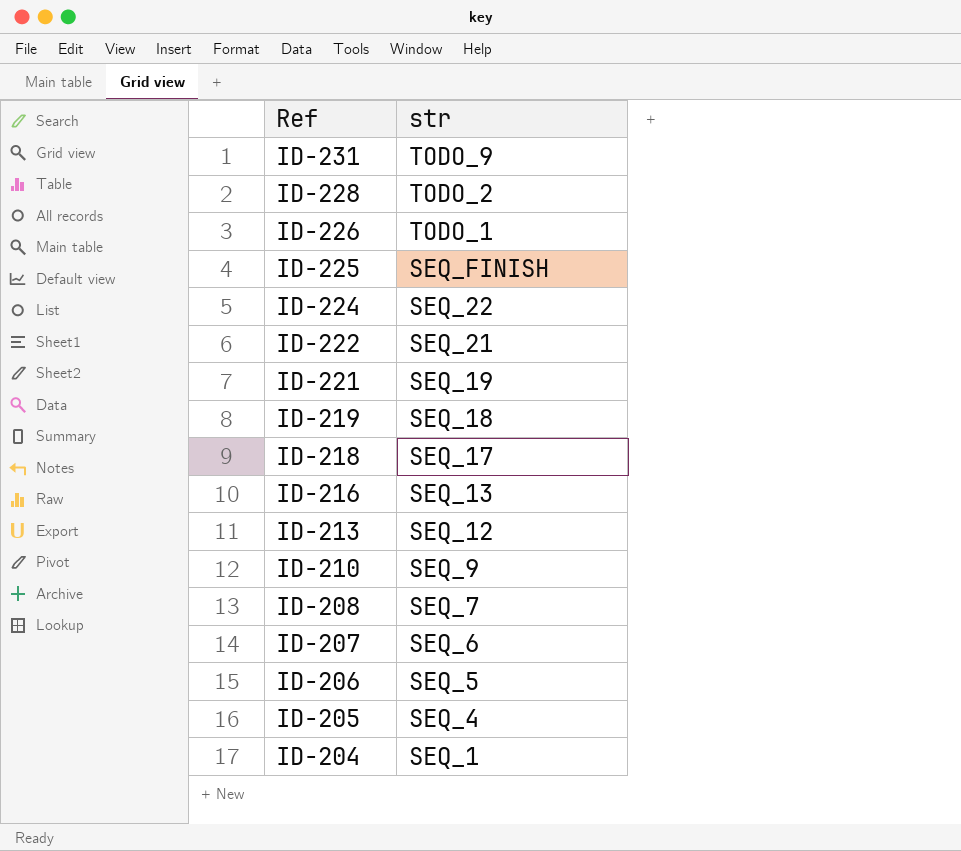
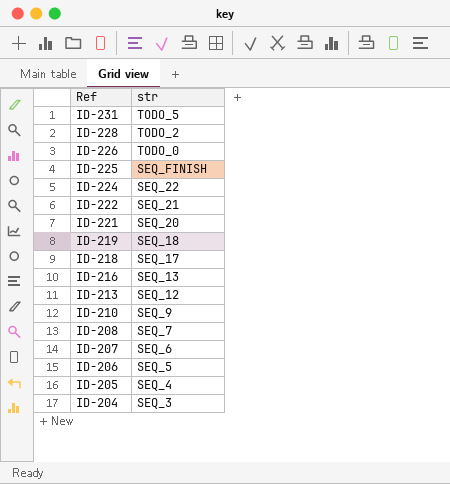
ID-231 | str: TODO_9 -> TODO_5
ID-226 | str: TODO_1 -> TODO_0
ID-221 | str: SEQ_19 -> SEQ_20
ID-204 | str: SEQ_1 -> SEQ_3

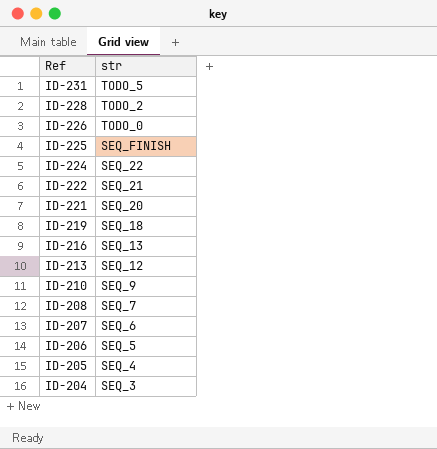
row ID-218: SEQ_17 -> none

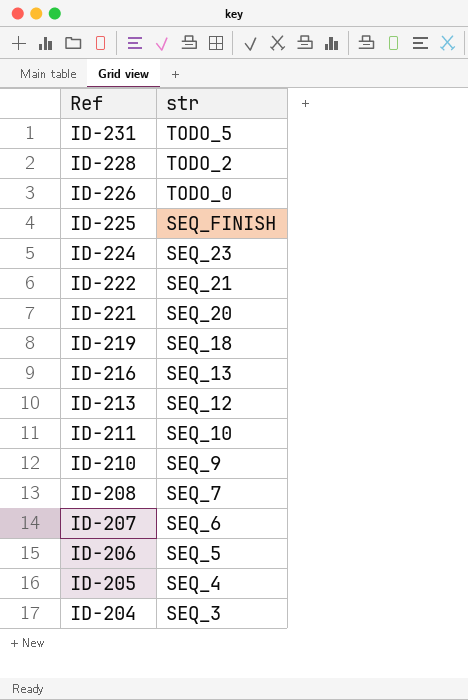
ID-224 | str: SEQ_22 -> SEQ_23
row ID-211: none -> SEQ_10

